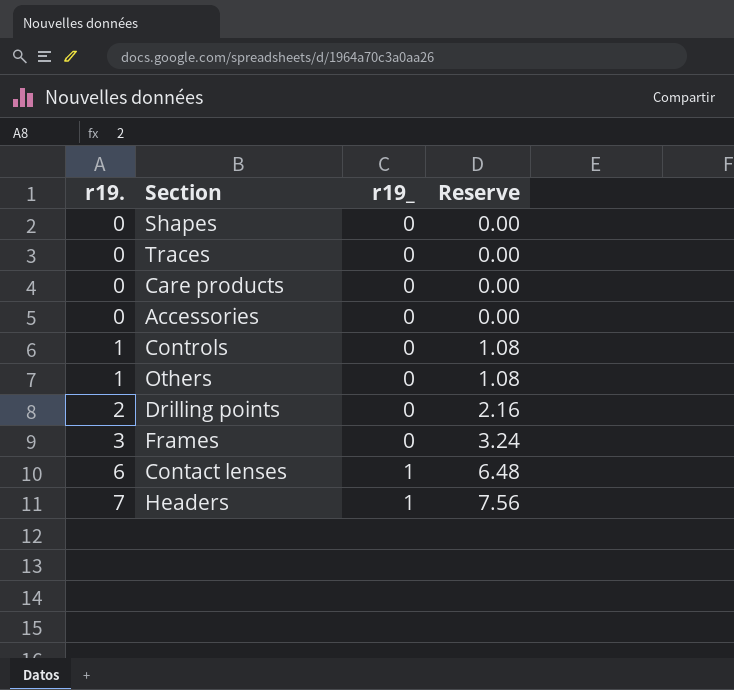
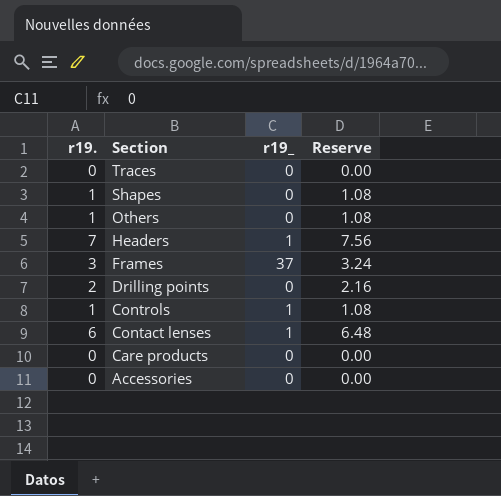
row order: r19. ascending -> Section descending
Shapes | r19.: 0 -> 1
Shapes | Reserve: 0.00 -> 1.08
Frames | r19_: 0 -> 37
Controls | r19_: 0 -> 1

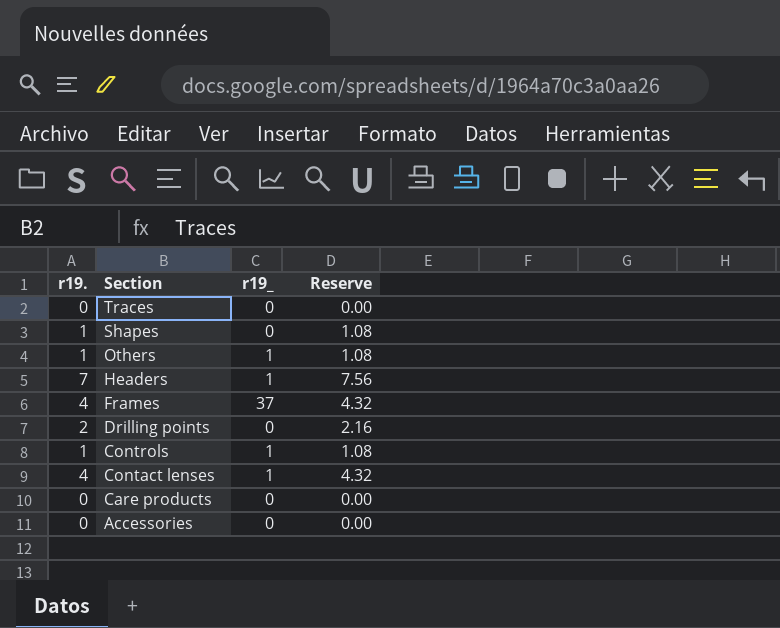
Others | r19_: 0 -> 1
Frames | r19.: 3 -> 4
Frames | Reserve: 3.24 -> 4.32
Contact lenses | r19.: 6 -> 4
Contact lenses | Reserve: 6.48 -> 4.32

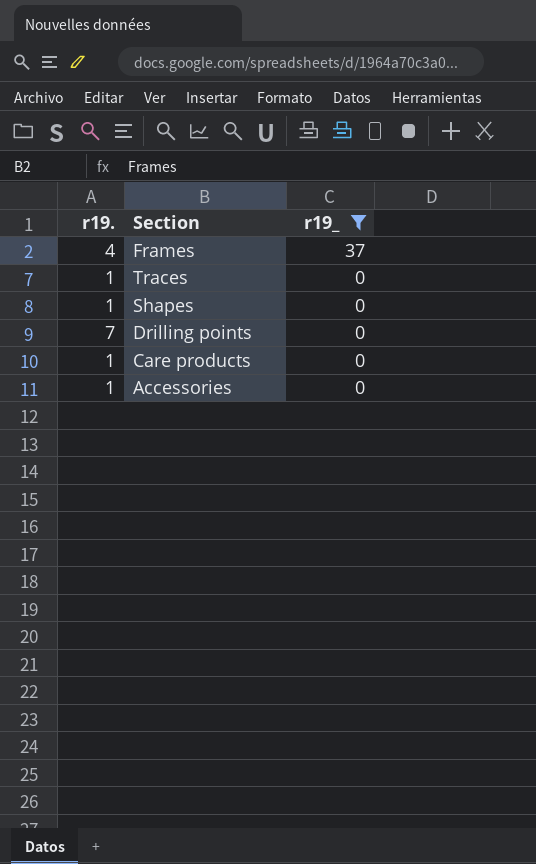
filter: none -> r19_ != 1
row order: Section descending -> r19_ descending
column Reserve | formula: [r19.] * 1.08 -> none
Traces | r19.: 0 -> 1
Drilling points | r19.: 2 -> 7
Care products | r19.: 0 -> 1
Accessories | r19.: 0 -> 1

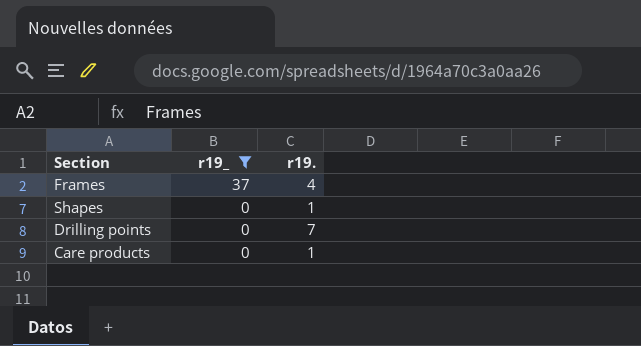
column r19. | position: 1 -> 3
row Traces: 1 | 0 -> none
row Accessories: 1 | 0 -> none

